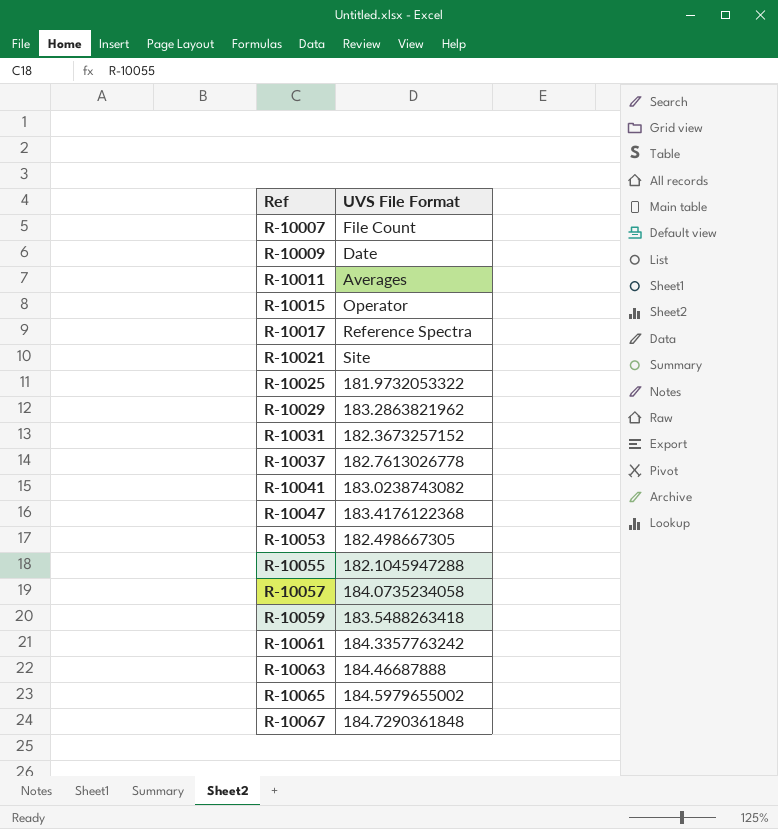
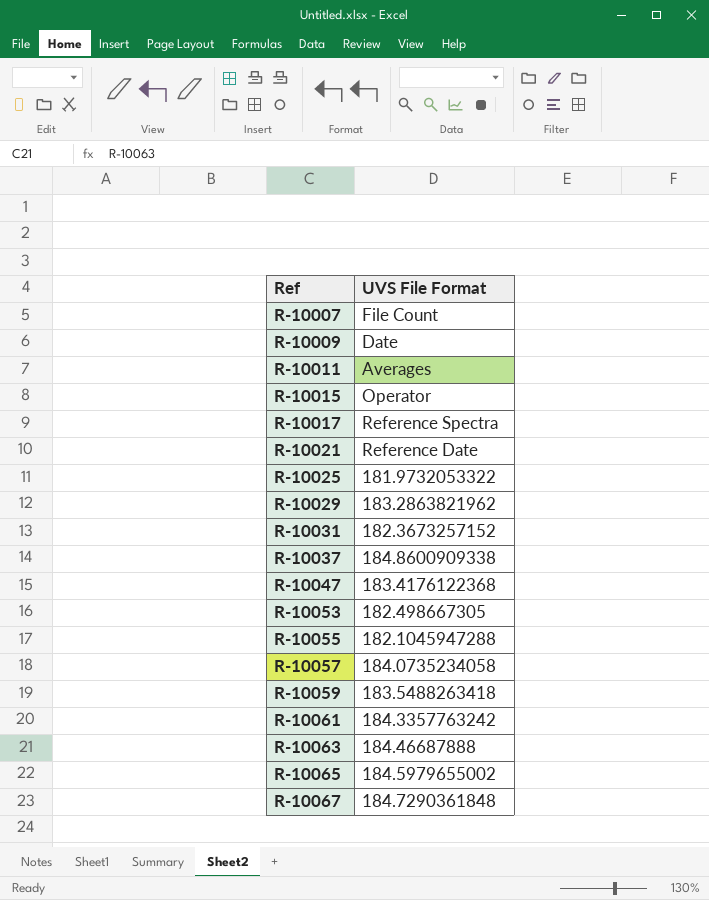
row R-10041: 183.0238743082 -> none
R-10021 | UVS File Format: Site -> Reference Date
R-10037 | UVS File Format: 182.7613026778 -> 184.8600909338

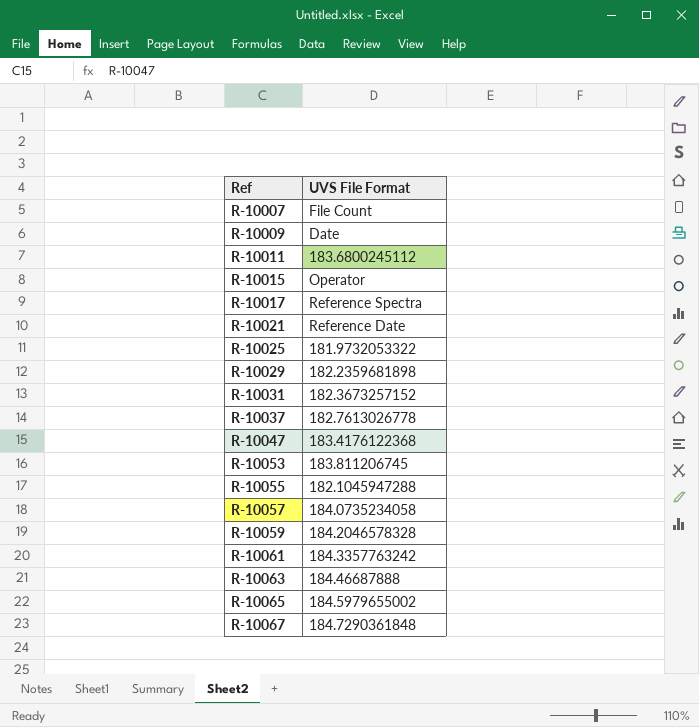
R-10011 | UVS File Format: Averages -> 183.6800245112
R-10029 | UVS File Format: 183.2863821962 -> 182.2359681898
R-10037 | UVS File Format: 184.8600909338 -> 182.7613026778
R-10053 | UVS File Format: 182.498667305 -> 183.811206745
R-10059 | UVS File Format: 183.5488263418 -> 184.2046578328

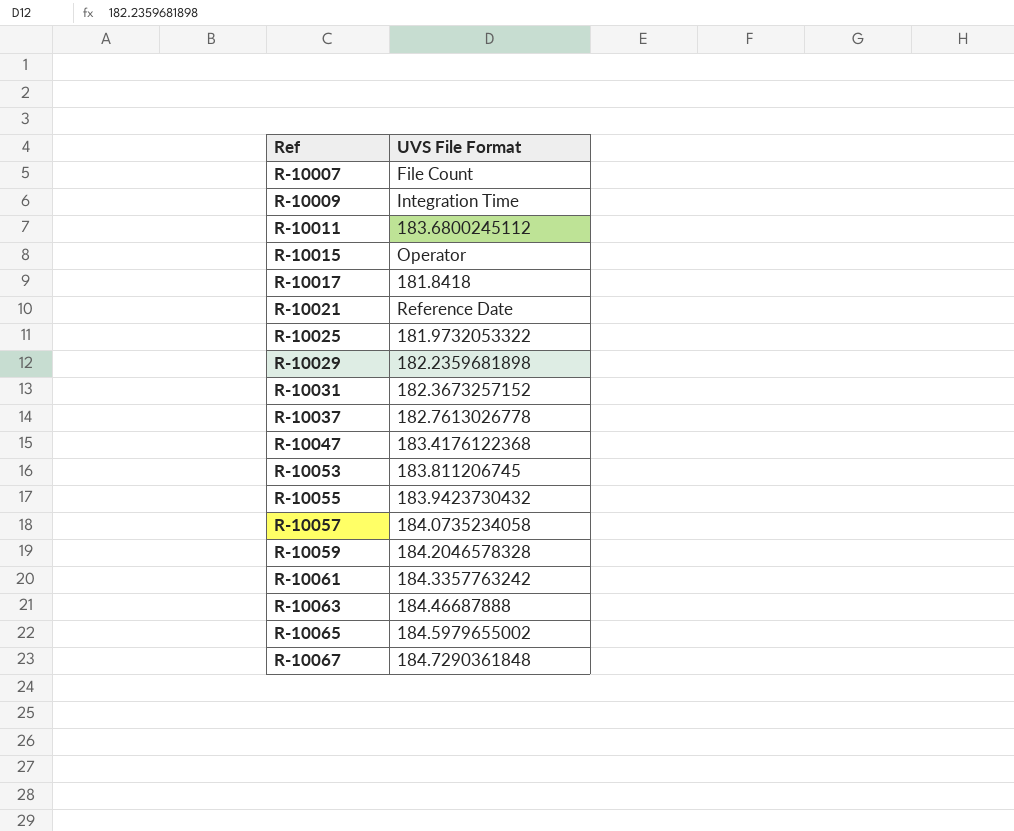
R-10009 | UVS File Format: Date -> Integration Time
R-10017 | UVS File Format: Reference Spectra -> 181.8418
R-10055 | UVS File Format: 182.1045947288 -> 183.9423730432

